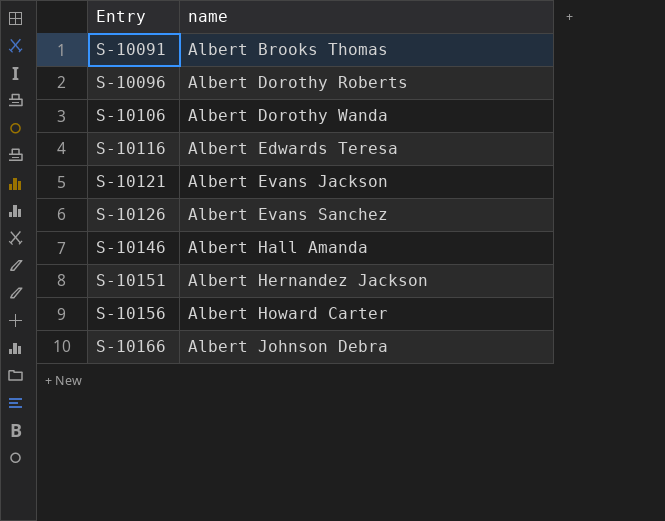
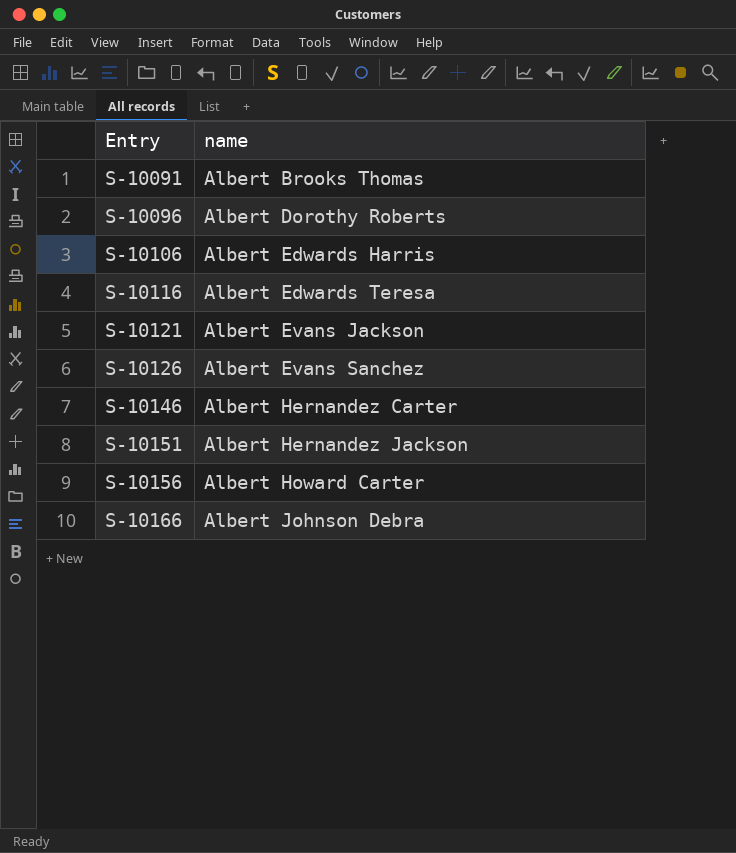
S-10106 | name: Albert Dorothy Wanda -> Albert Edwards Harris
S-10146 | name: Albert Hall Amanda -> Albert Hernandez Carter

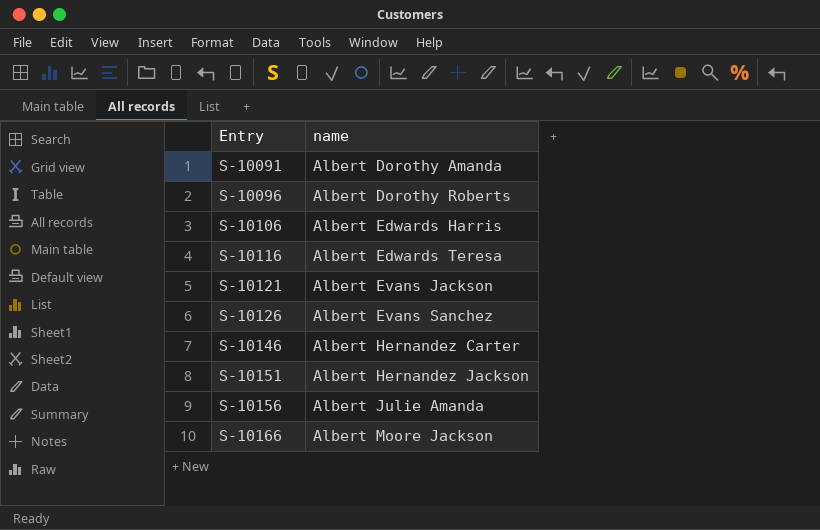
S-10091 | name: Albert Brooks Thomas -> Albert Dorothy Amanda
S-10156 | name: Albert Howard Carter -> Albert Julie Amanda
S-10166 | name: Albert Johnson Debra -> Albert Moore Jackson

